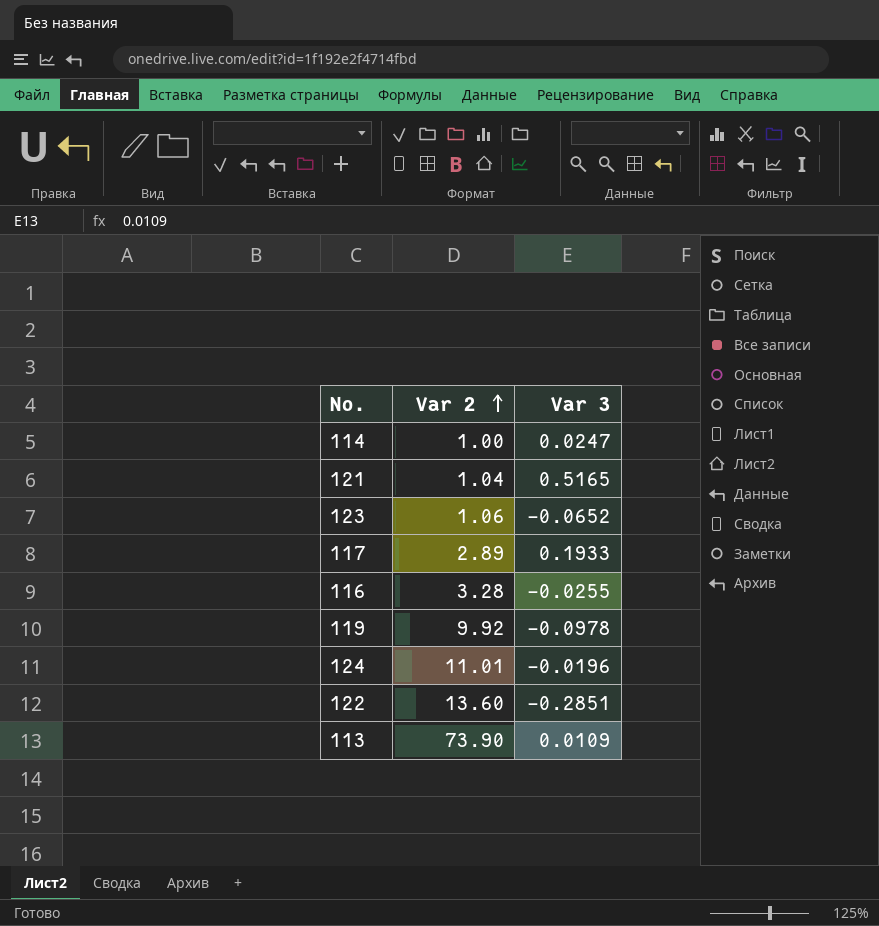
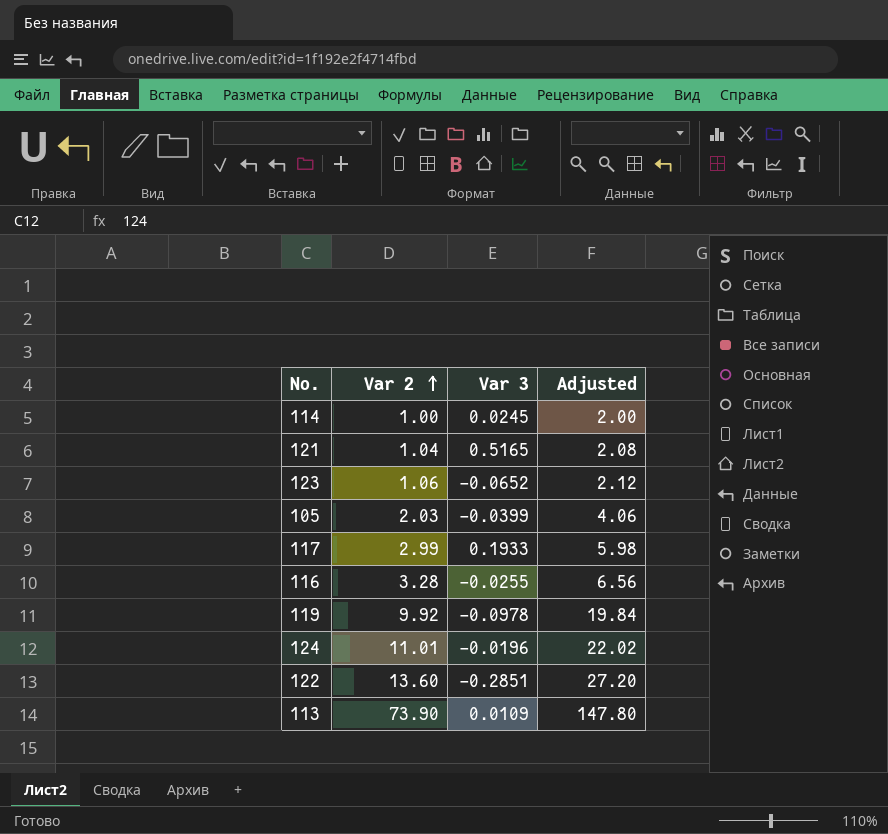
column Adjusted | formula: none -> [Var 2] * 2
114 | Var 3: 0.0247 -> 0.0245
row 105: none -> 2.03 | -0.0399 | 4.06
117 | Var 2: 2.89 -> 2.99

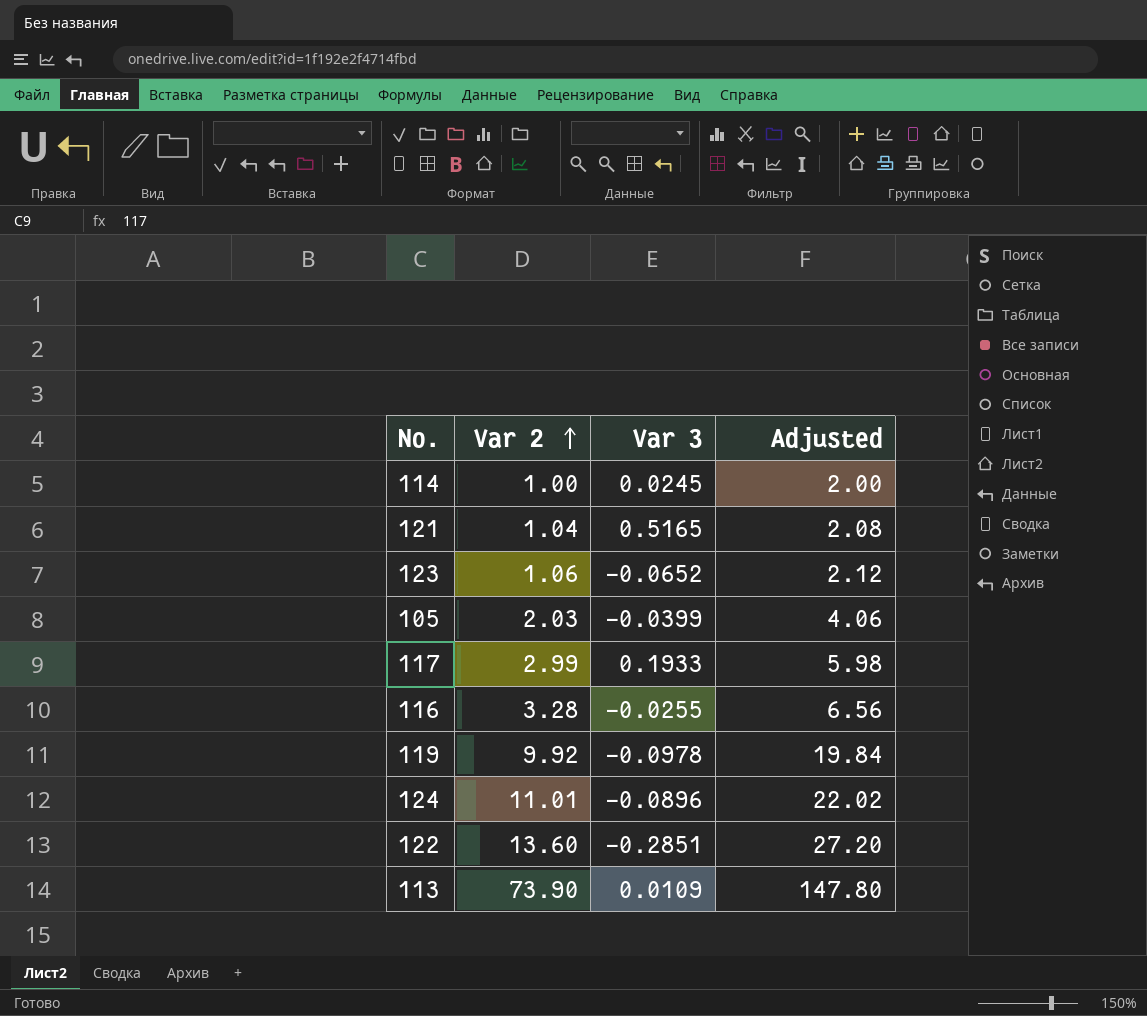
124 | Var 3: -0.0196 -> -0.0896

